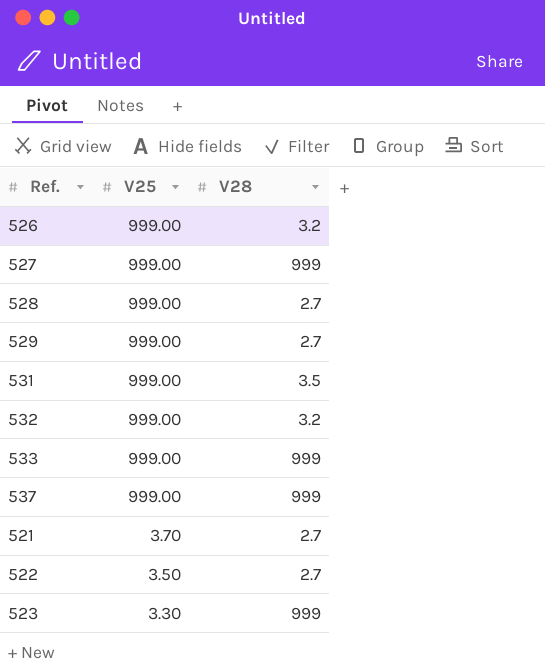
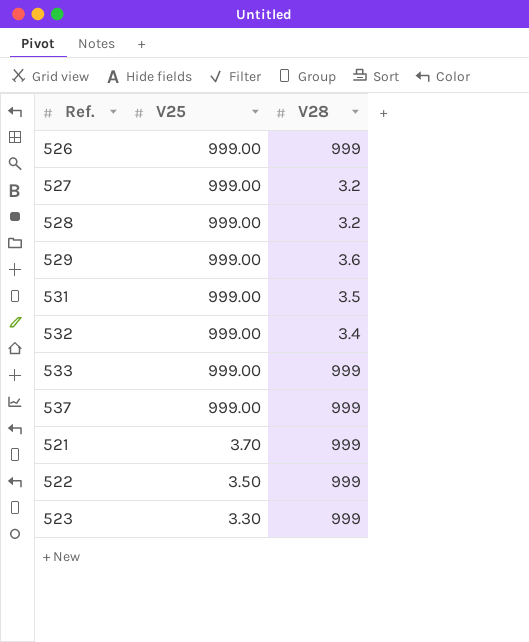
526 | V28: 3.2 -> 999
527 | V28: 999 -> 3.2
528 | V28: 2.7 -> 3.2
529 | V28: 2.7 -> 3.6
532 | V28: 3.2 -> 3.4
521 | V28: 2.7 -> 999
522 | V28: 2.7 -> 999

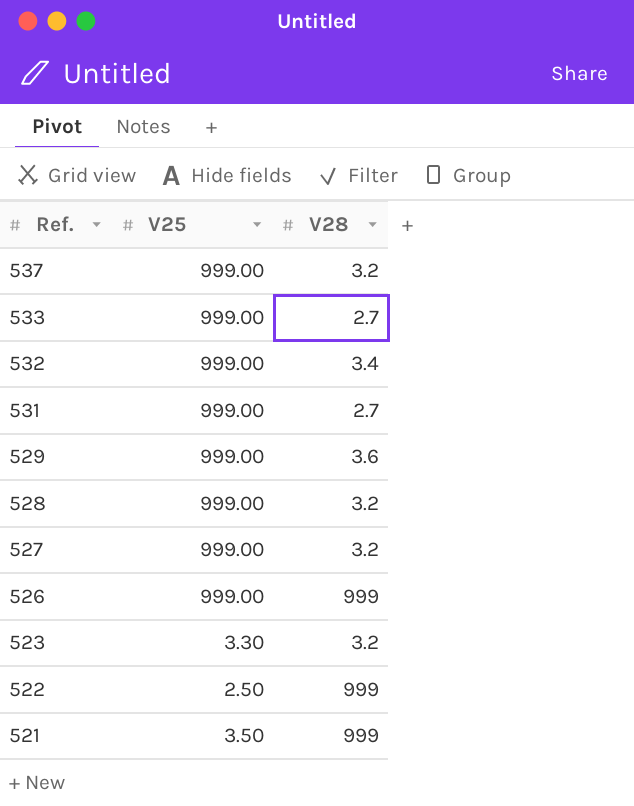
row order: V25 descending -> Ref. descending
537 | V28: 999 -> 3.2
533 | V28: 999 -> 2.7
531 | V28: 3.5 -> 2.7
523 | V28: 999 -> 3.2
522 | V25: 3.50 -> 2.50
521 | V25: 3.70 -> 3.50

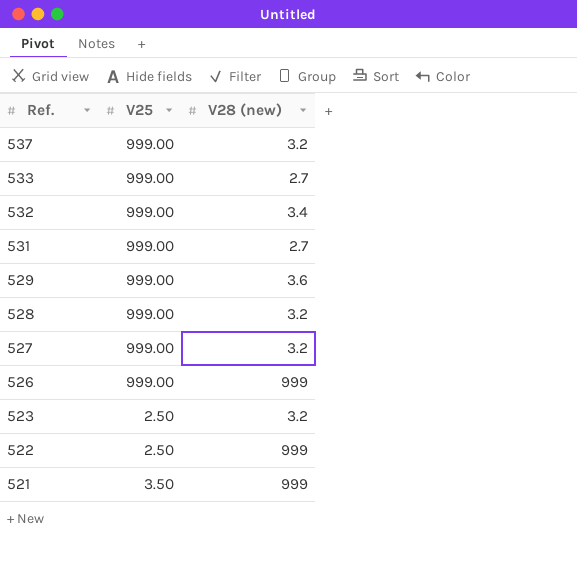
column name: V28 -> V28 (new)
523 | V25: 3.30 -> 2.50

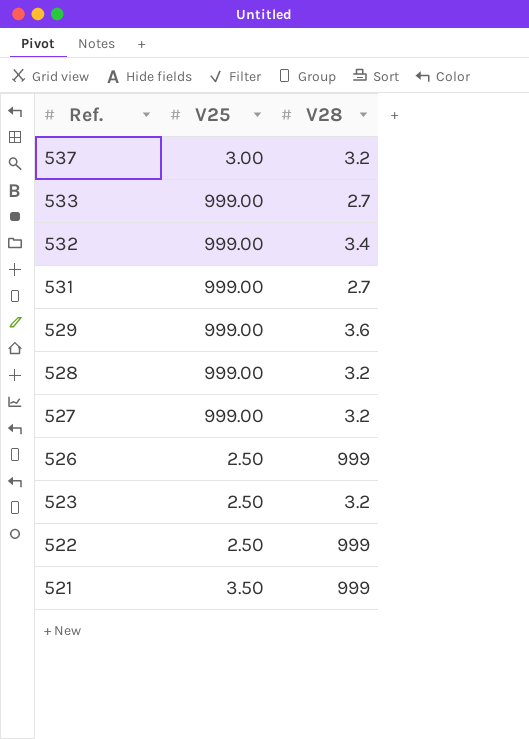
column name: V28 (new) -> V28
537 | V25: 999.00 -> 3.00
526 | V25: 999.00 -> 2.50

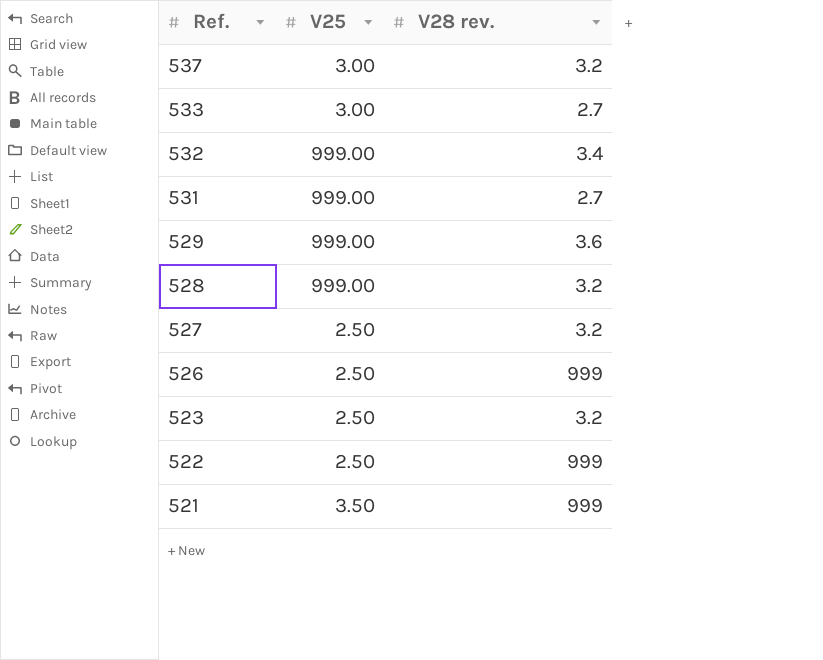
column name: V28 -> V28 rev.
533 | V25: 999.00 -> 3.00
527 | V25: 999.00 -> 2.50

